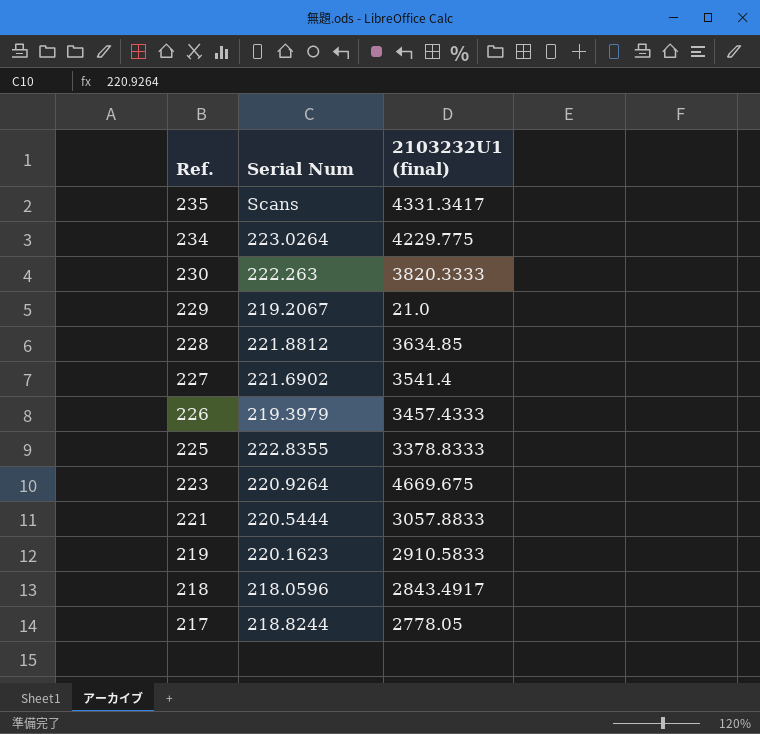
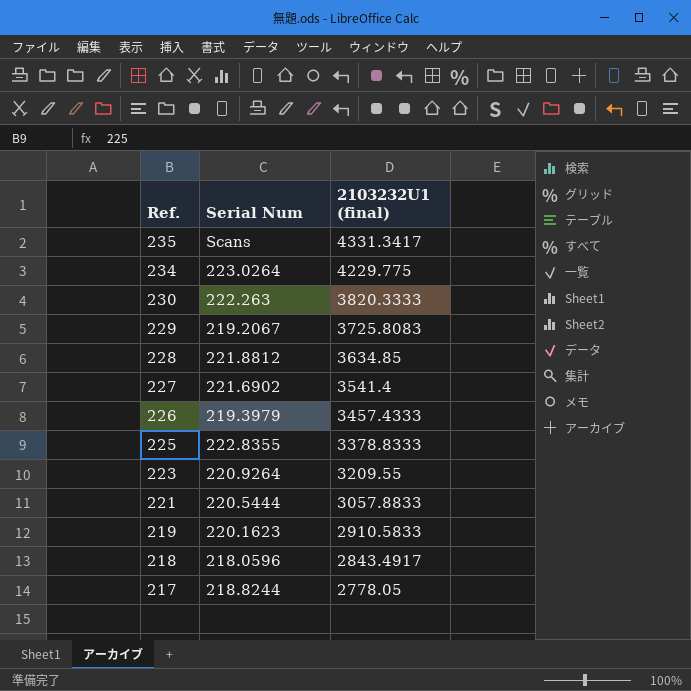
229 | 2103232U1 (final): 21.0 -> 3725.8083
223 | 2103232U1 (final): 4669.675 -> 3209.55

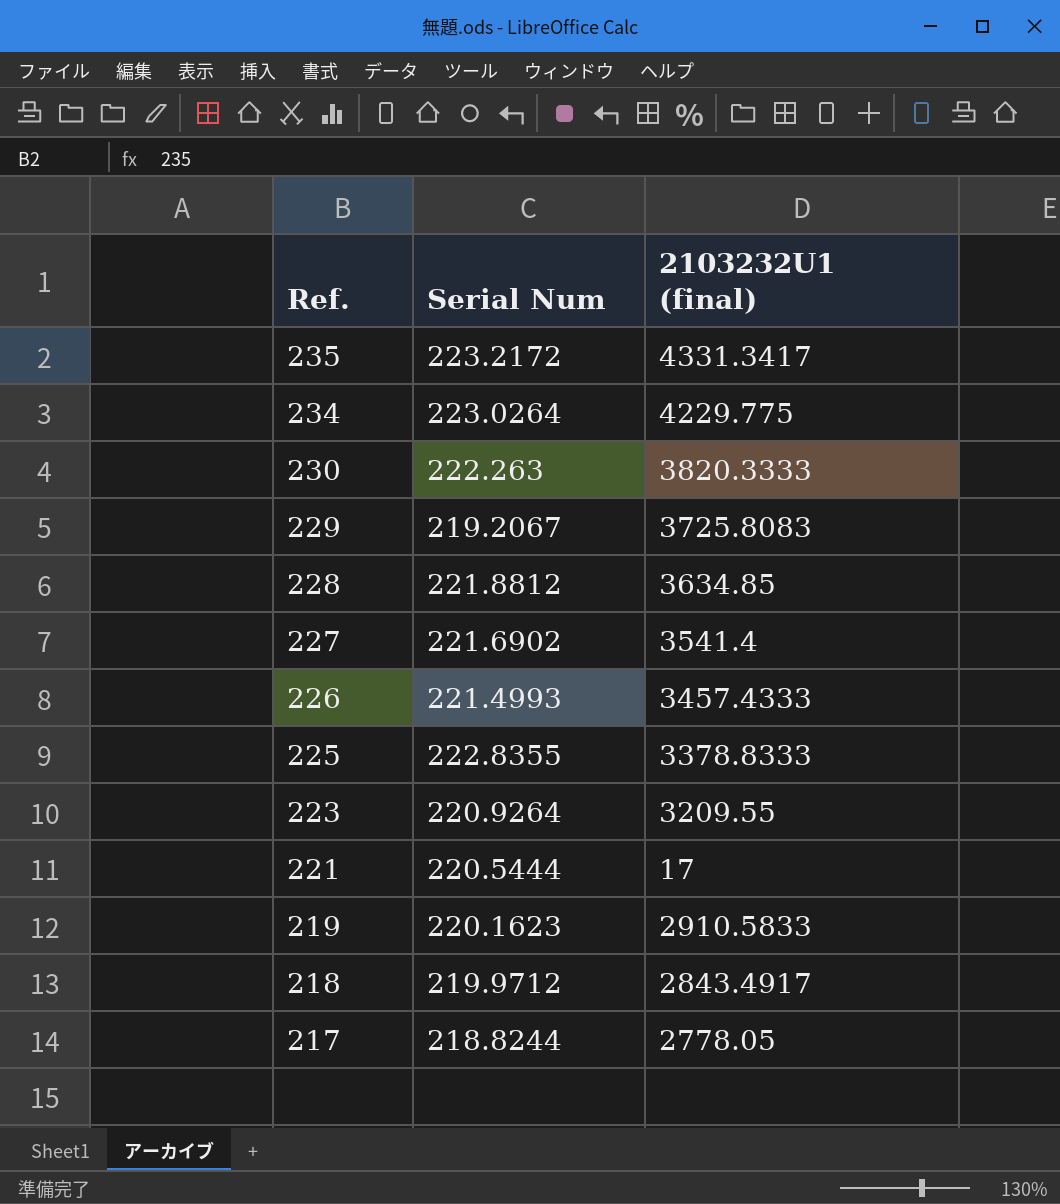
235 | Serial Num: Scans -> 223.2172
226 | Serial Num: 219.3979 -> 221.4993
221 | 2103232U1 (final): 3057.8833 -> 17
218 | Serial Num: 218.0596 -> 219.9712

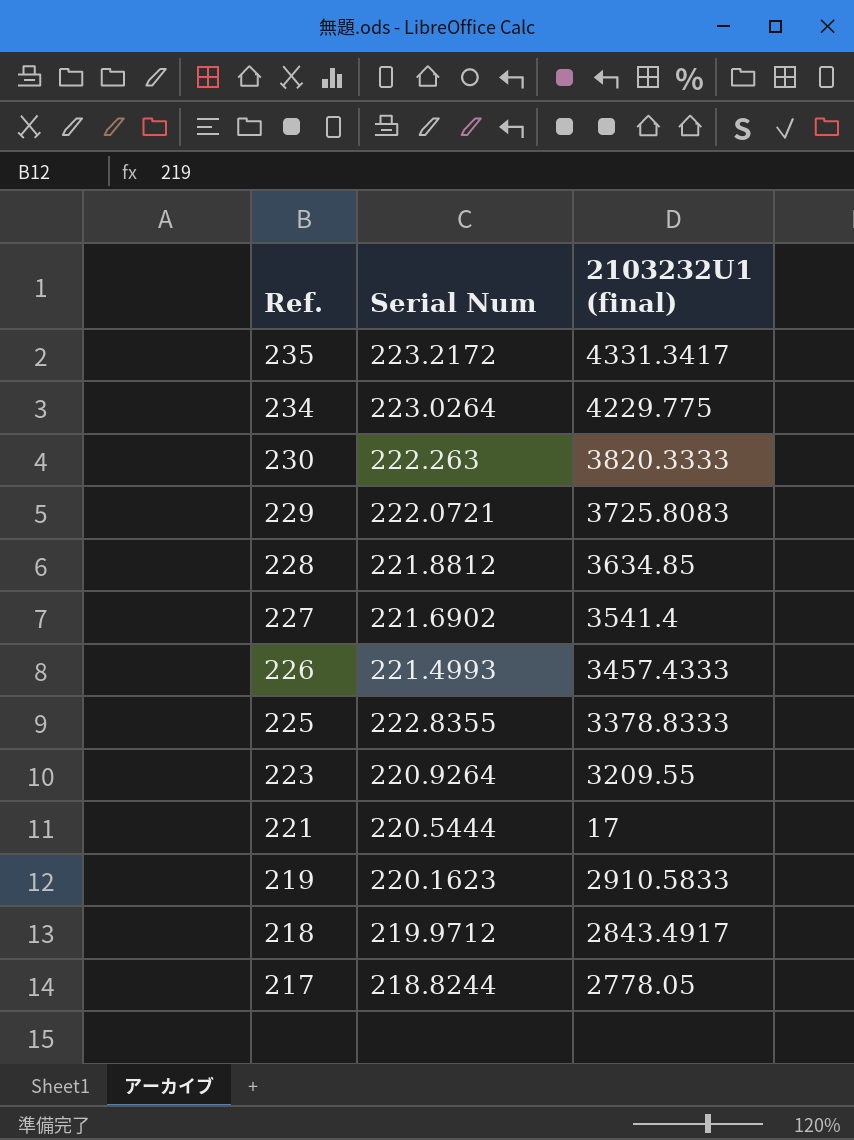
229 | Serial Num: 219.2067 -> 222.0721

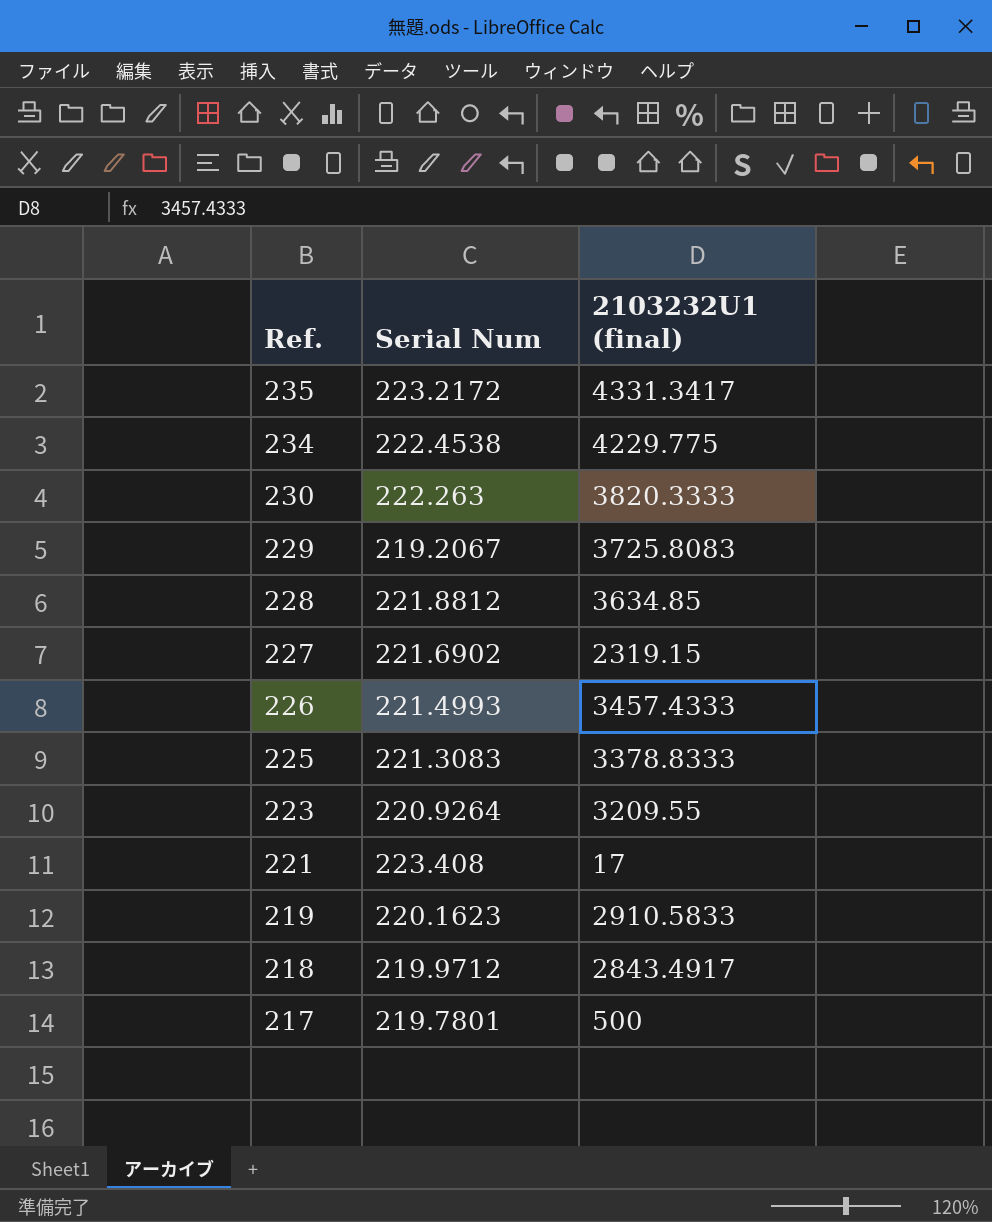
234 | Serial Num: 223.0264 -> 222.4538
229 | Serial Num: 222.0721 -> 219.2067
227 | 2103232U1 (final): 3541.4 -> 2319.15
225 | Serial Num: 222.8355 -> 221.3083
221 | Serial Num: 220.5444 -> 223.408
217 | Serial Num: 218.8244 -> 219.7801
217 | 2103232U1 (final): 2778.05 -> 500

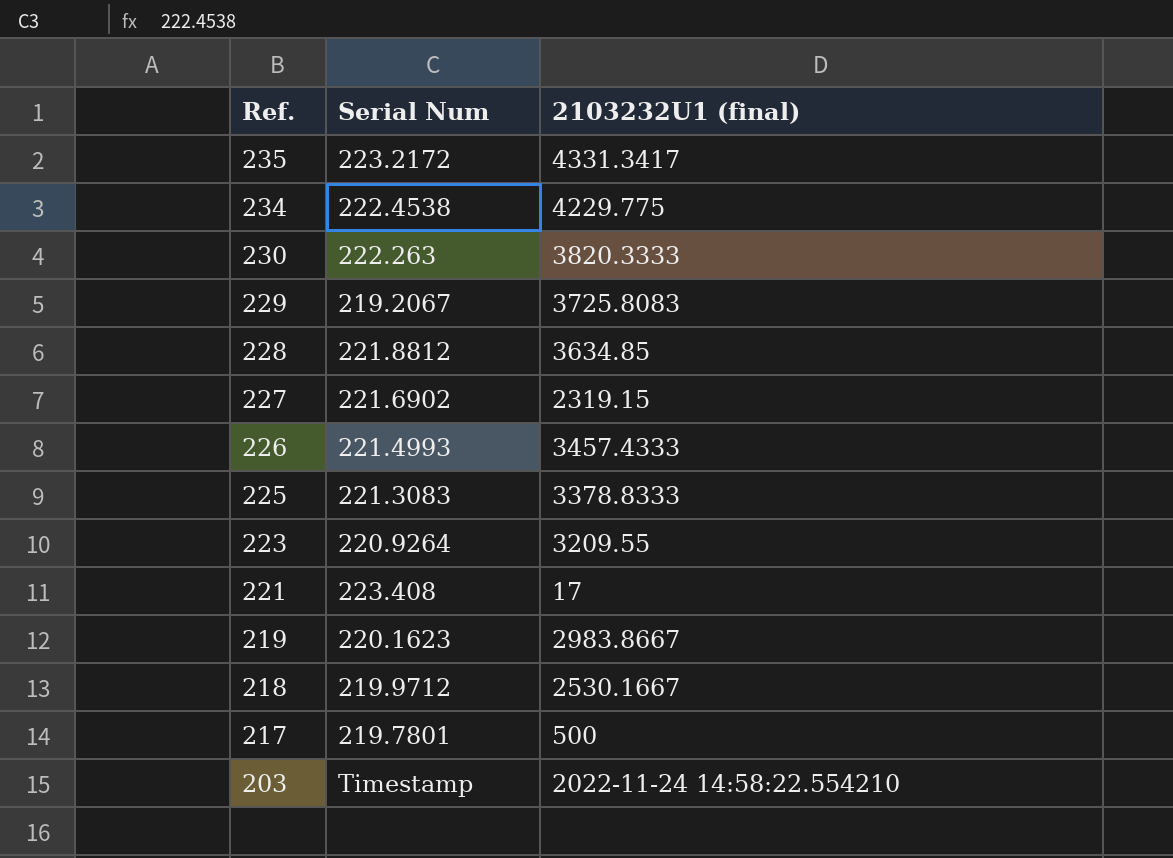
219 | 2103232U1 (final): 2910.5833 -> 2983.8667
218 | 2103232U1 (final): 2843.4917 -> 2530.1667
row 203: none -> Timestamp | 2022-11-24 14:58:22.554210

